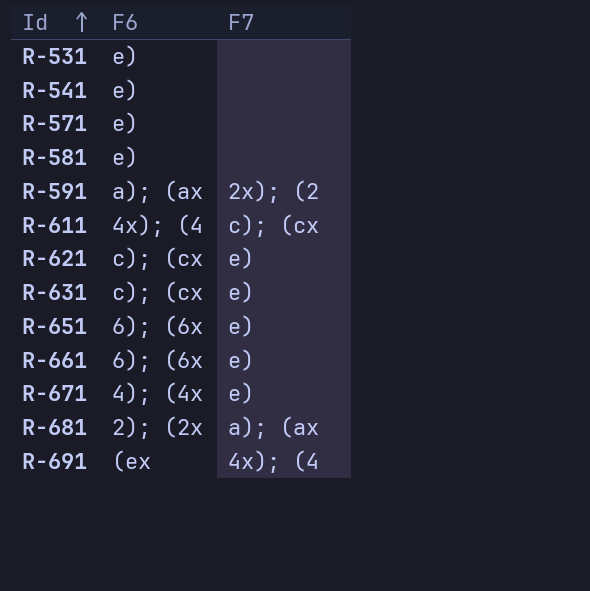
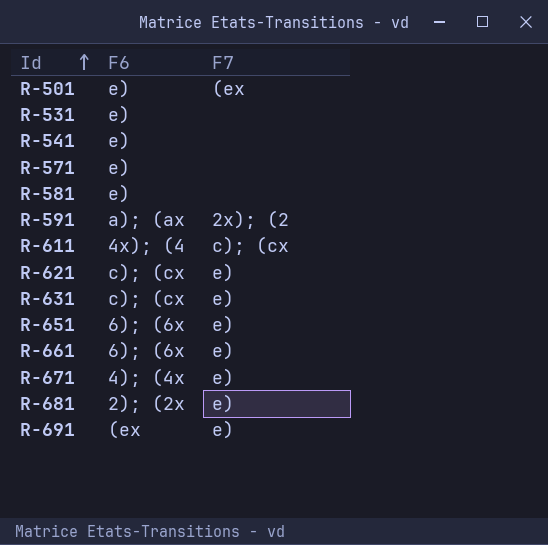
row R-501: none -> e) | (ex
R-681 | F7: a); (ax -> e)
R-691 | F7: 4x); (4 -> e)

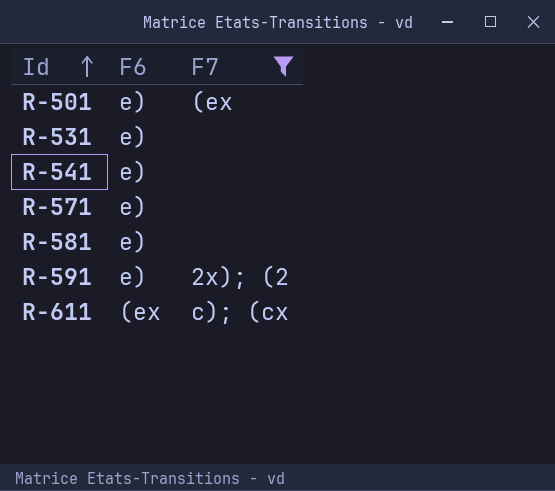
filter: none -> F7 != e)
R-591 | F6: a); (ax -> e)
R-611 | F6: 4x); (4 -> (ex

